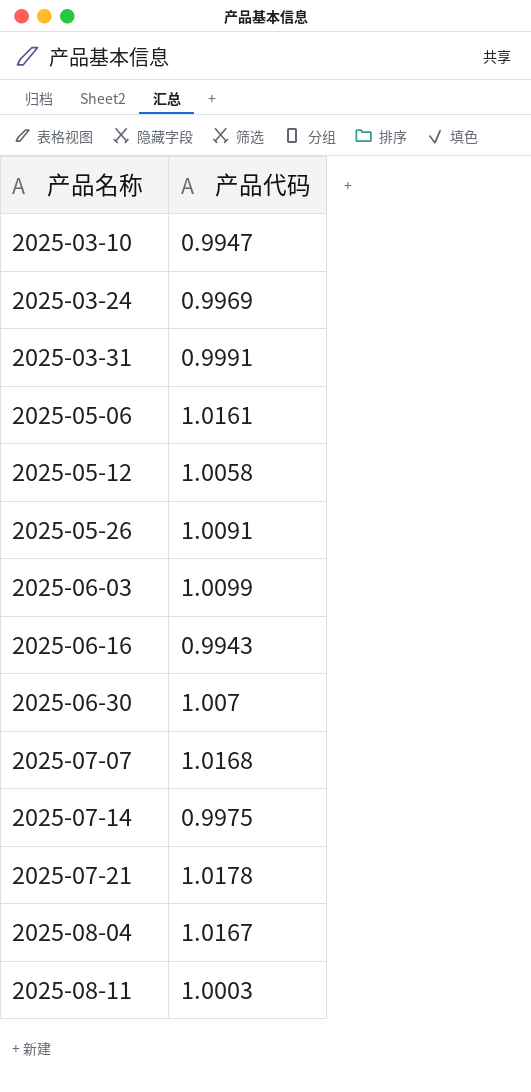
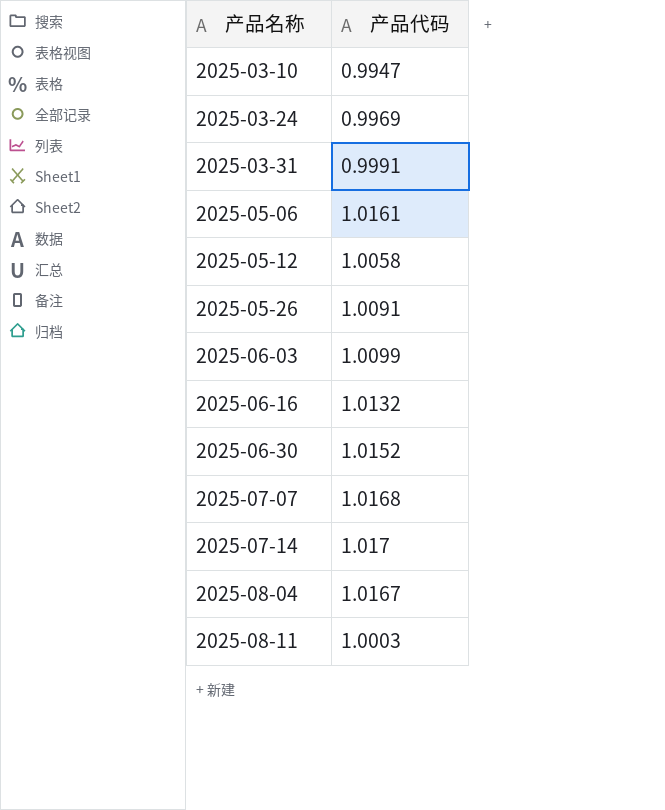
row 2025-07-21: 1.0178 -> none
2025-06-16 | 产品代码: 0.9943 -> 1.0132
2025-06-30 | 产品代码: 1.007 -> 1.0152
2025-07-14 | 产品代码: 0.9975 -> 1.017

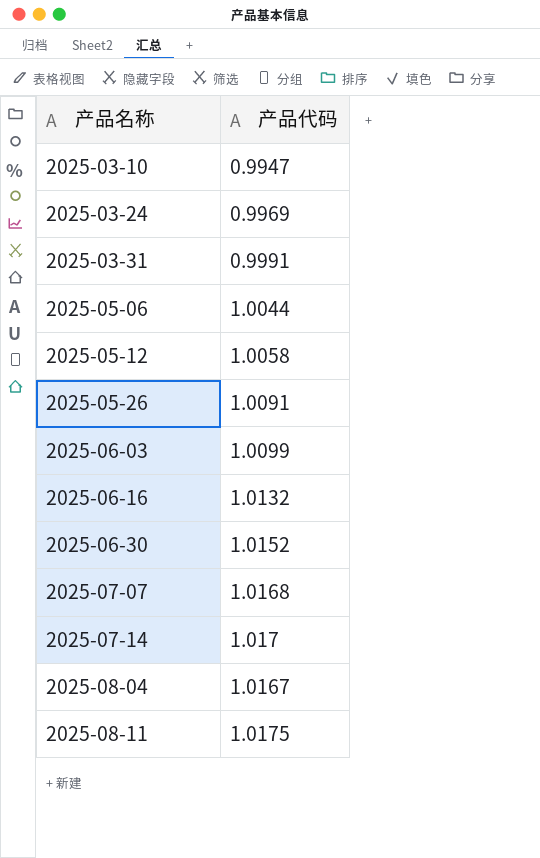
2025-05-06 | 产品代码: 1.0161 -> 1.0044
2025-08-11 | 产品代码: 1.0003 -> 1.0175

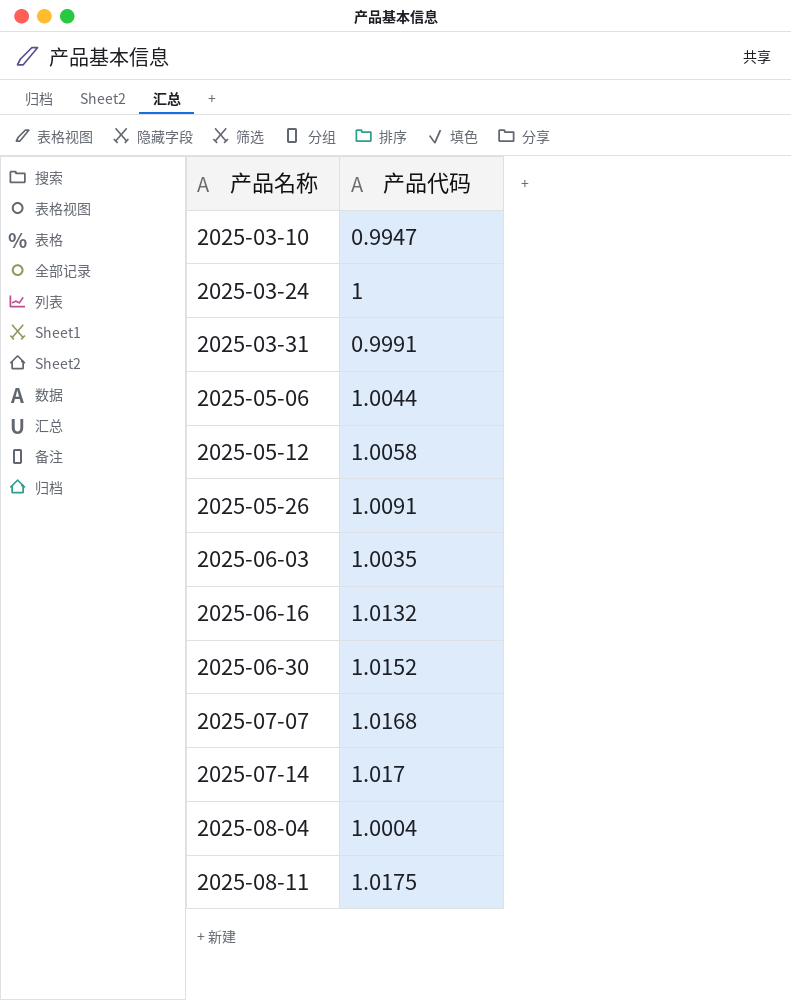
2025-03-24 | 产品代码: 0.9969 -> 1
2025-06-03 | 产品代码: 1.0099 -> 1.0035
2025-08-04 | 产品代码: 1.0167 -> 1.0004

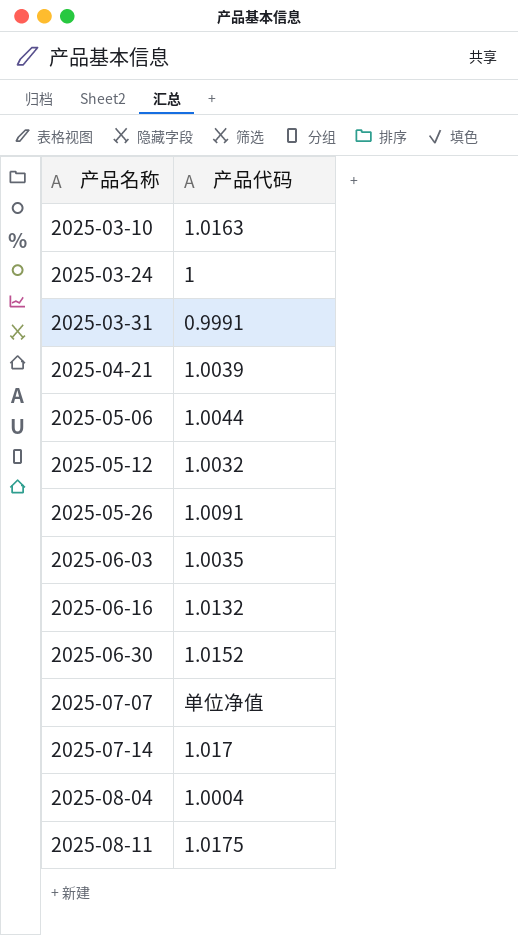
2025-03-10 | 产品代码: 0.9947 -> 1.0163
row 2025-04-21: none -> 1.0039
2025-05-12 | 产品代码: 1.0058 -> 1.0032
2025-07-07 | 产品代码: 1.0168 -> 单位净值

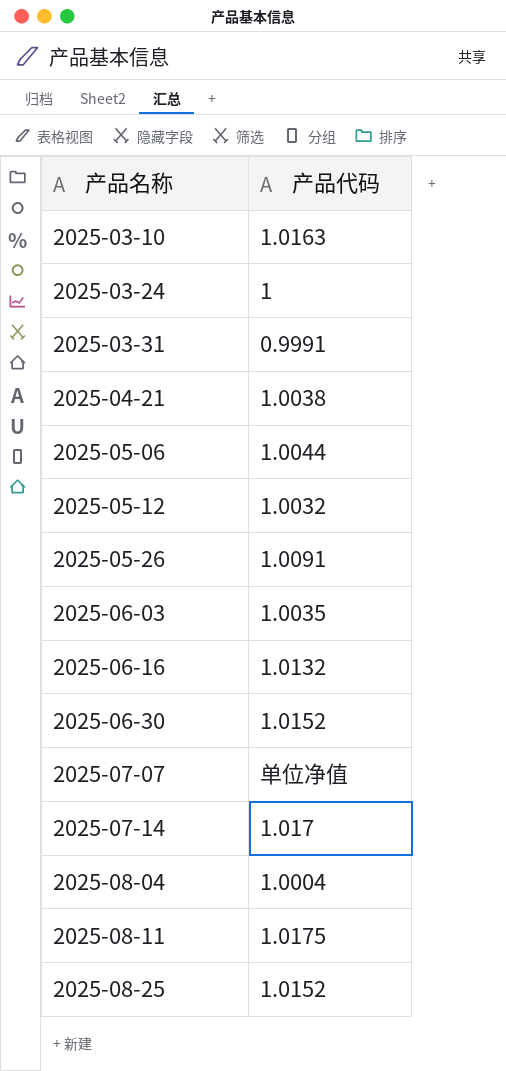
2025-04-21 | 产品代码: 1.0039 -> 1.0038
row 2025-08-25: none -> 1.0152

